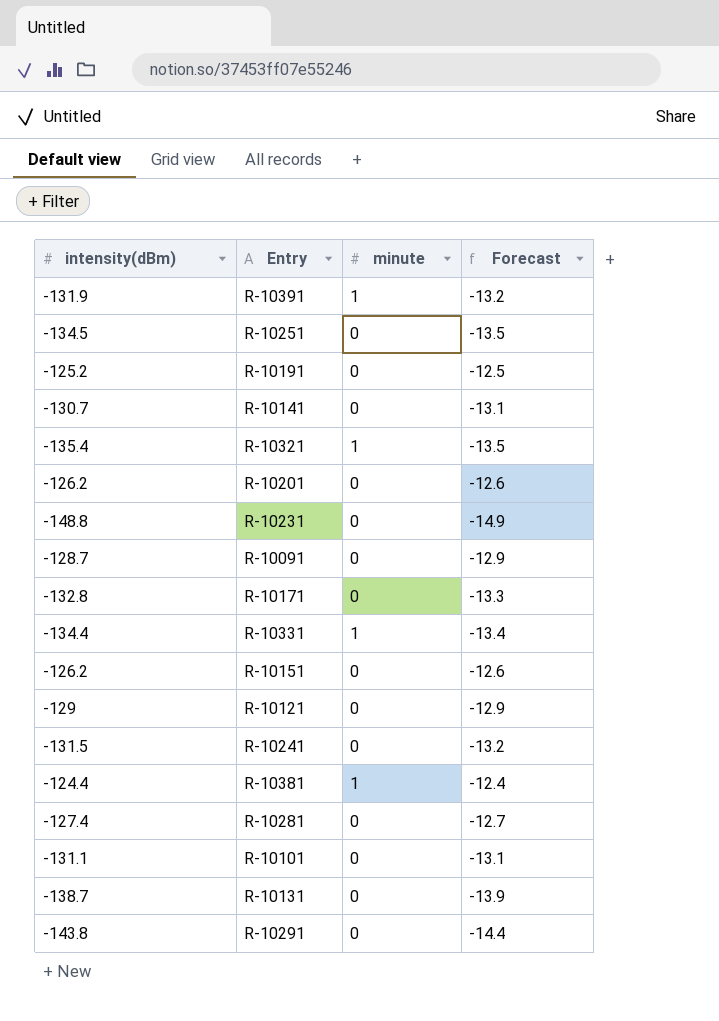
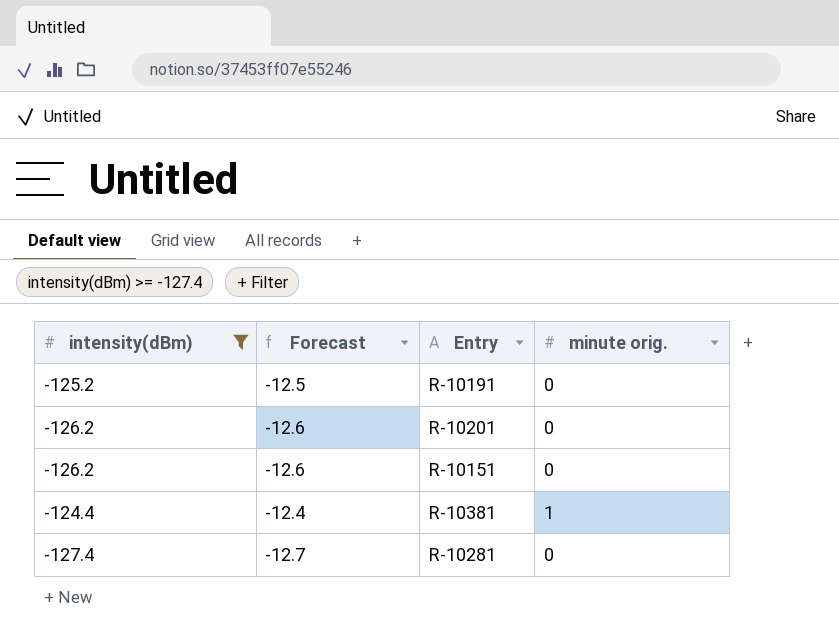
filter: none -> intensity(dBm) >= -127.4
column Forecast | position: 4 -> 2
column name: minute -> minute orig.

